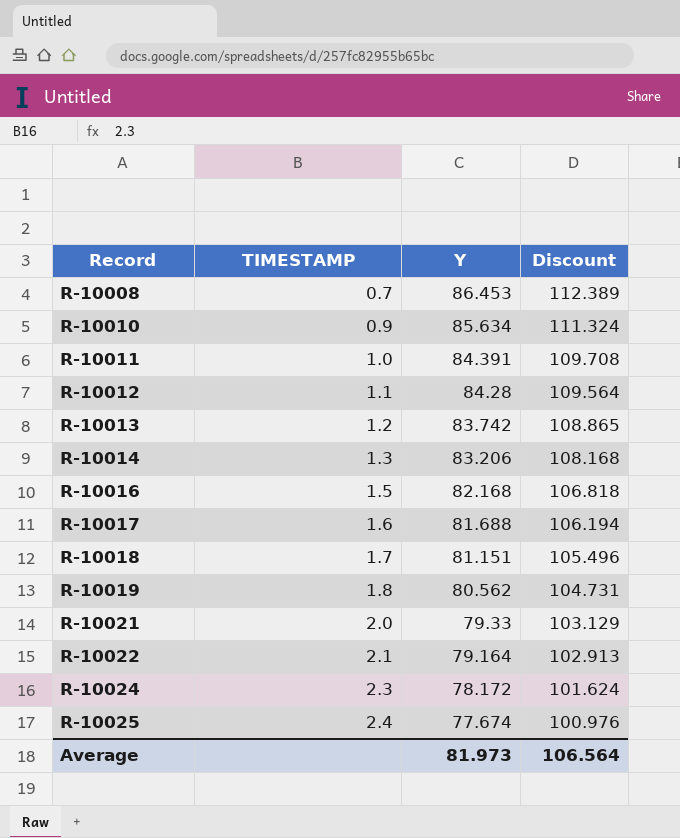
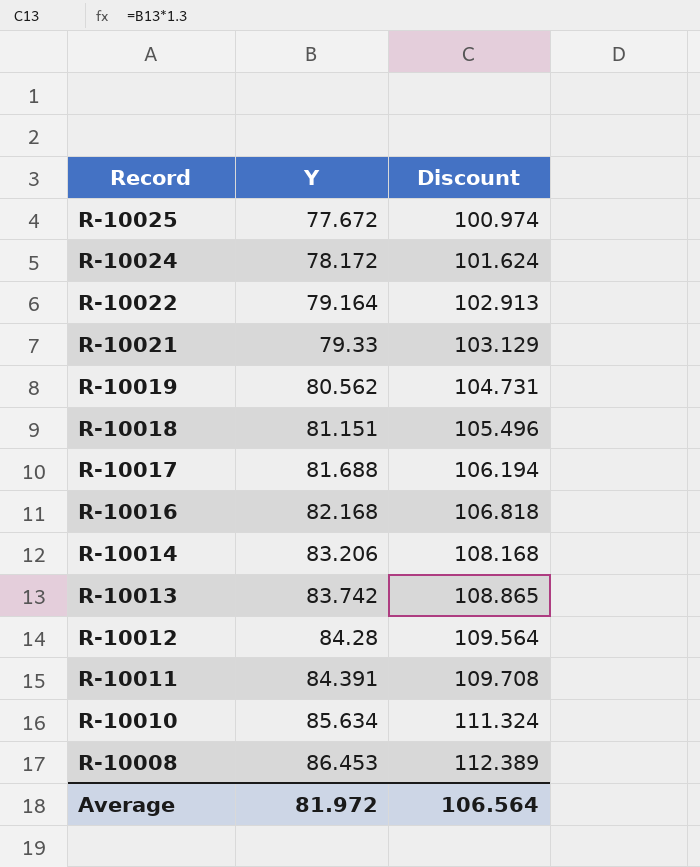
row order: Record ascending -> Record descending
column TIMESTAMP | position: 2 -> none
R-10025 | Y: 77.674 -> 77.672
R-10025 | Discount: 100.976 -> 100.974
Average | Y: 81.973 -> 81.972

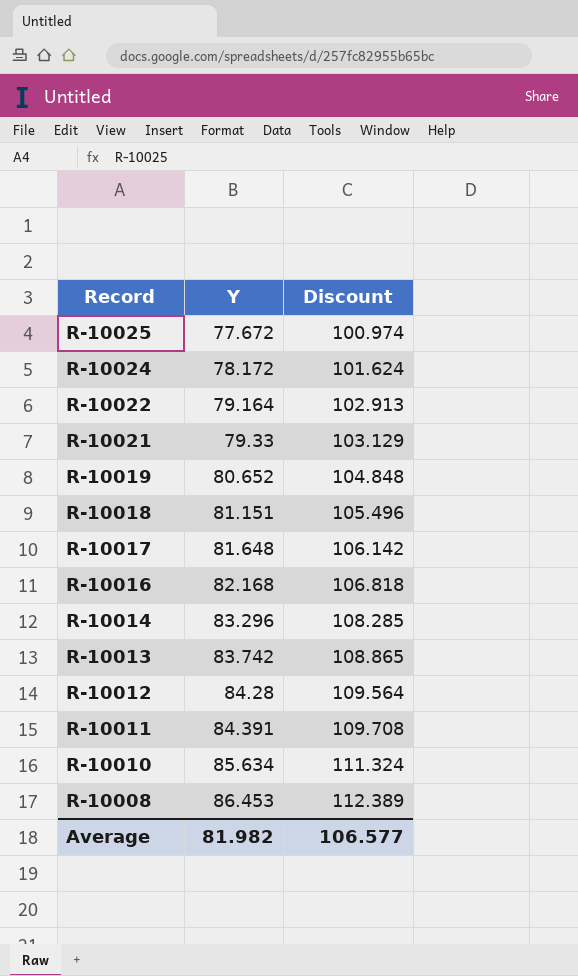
R-10019 | Y: 80.562 -> 80.652
R-10019 | Discount: 104.731 -> 104.848
R-10017 | Y: 81.688 -> 81.648
R-10017 | Discount: 106.194 -> 106.142
R-10014 | Y: 83.206 -> 83.296
R-10014 | Discount: 108.168 -> 108.285
Average | Y: 81.972 -> 81.982
Average | Discount: 106.564 -> 106.577

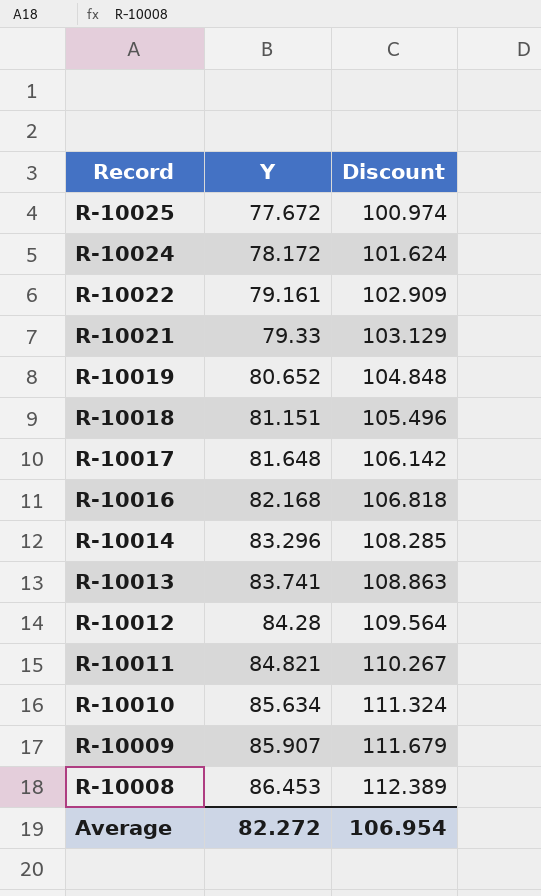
R-10022 | Y: 79.164 -> 79.161
R-10022 | Discount: 102.913 -> 102.909
R-10013 | Y: 83.742 -> 83.741
R-10013 | Discount: 108.865 -> 108.863
R-10011 | Y: 84.391 -> 84.821
R-10011 | Discount: 109.708 -> 110.267
row R-10009: none -> 85.907 | 111.679
Average | Y: 81.982 -> 82.272
Average | Discount: 106.577 -> 106.954

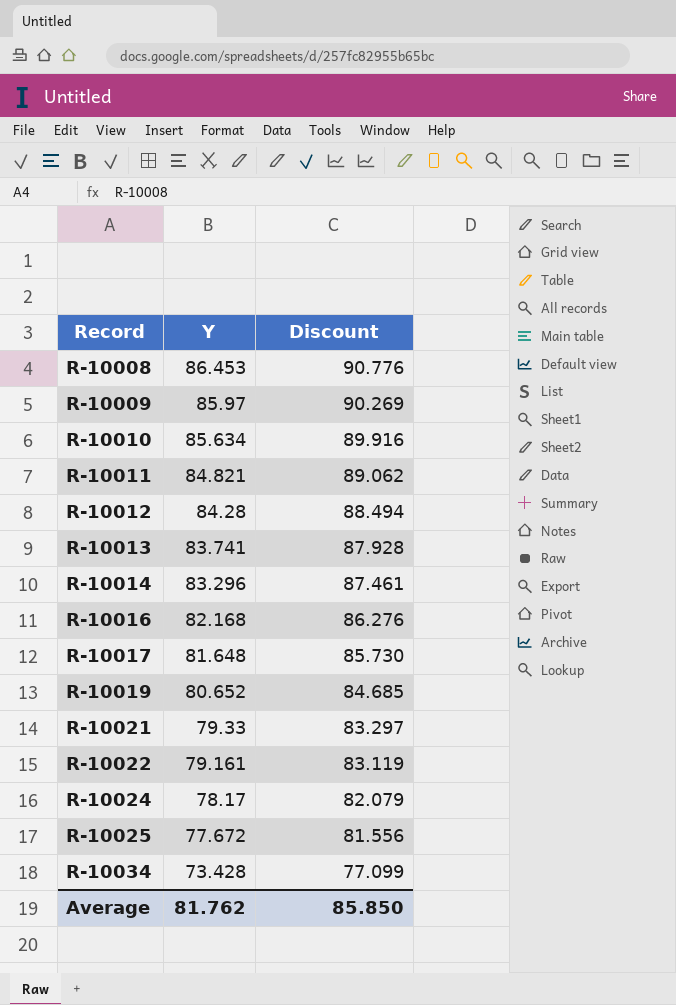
row order: Record descending -> Record ascending
column Discount | formula: [Y] * 1.3 -> [Y] * 1.05
row R-10018: 81.151 | 105.496 -> none
R-10009 | Y: 85.907 -> 85.97
R-10024 | Y: 78.172 -> 78.17
row R-10034: none -> 73.428 | 77.099
Average | Y: 82.272 -> 81.762
Average | Discount: 106.954 -> 85.850

